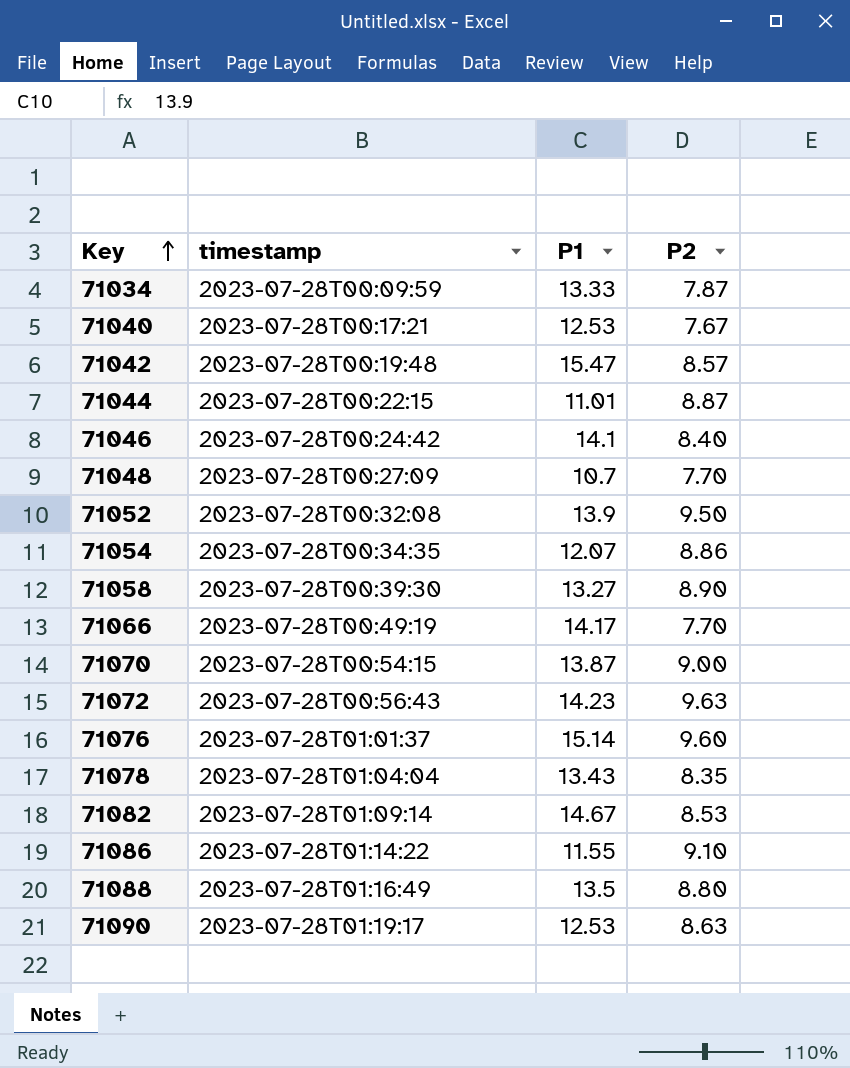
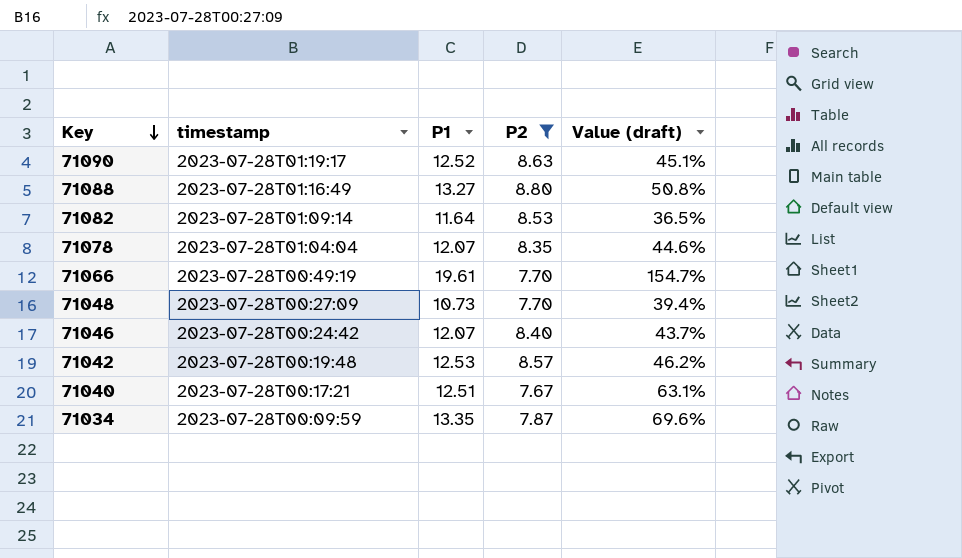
filter: none -> P2 <= 8.80
row order: Key ascending -> Key descending
column Value (draft) | formula: none -> ([P1] - [P2]) / [P2]
71090 | P1: 12.53 -> 12.52
71088 | P1: 13.5 -> 13.27
71082 | P1: 14.67 -> 11.64
71078 | P1: 13.43 -> 12.07
71066 | P1: 14.17 -> 19.61
71048 | P1: 10.7 -> 10.73
71046 | P1: 14.1 -> 12.07
71042 | P1: 15.47 -> 12.53
71040 | P1: 12.53 -> 12.51
71034 | P1: 13.33 -> 13.35

